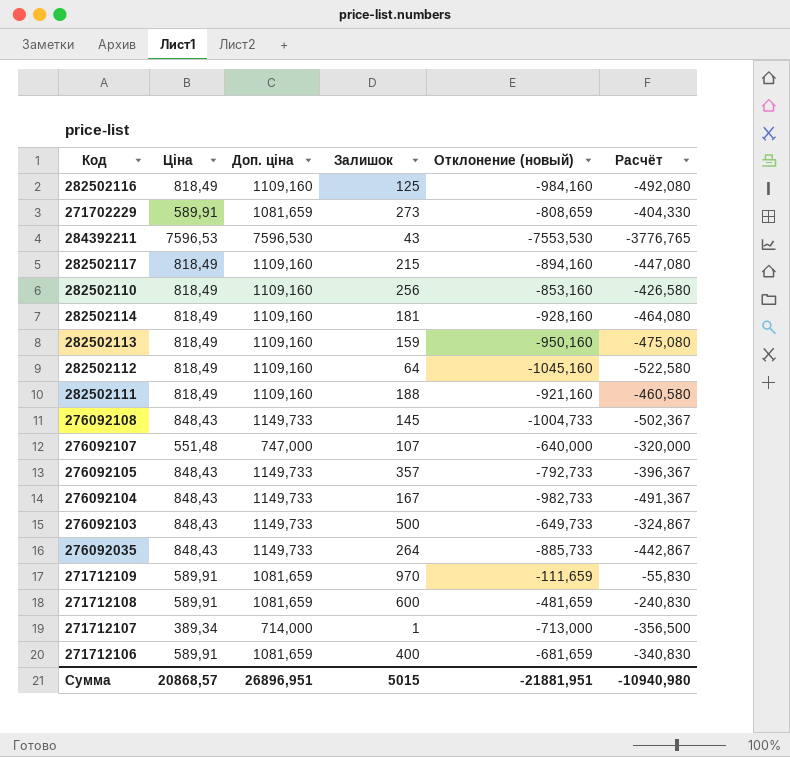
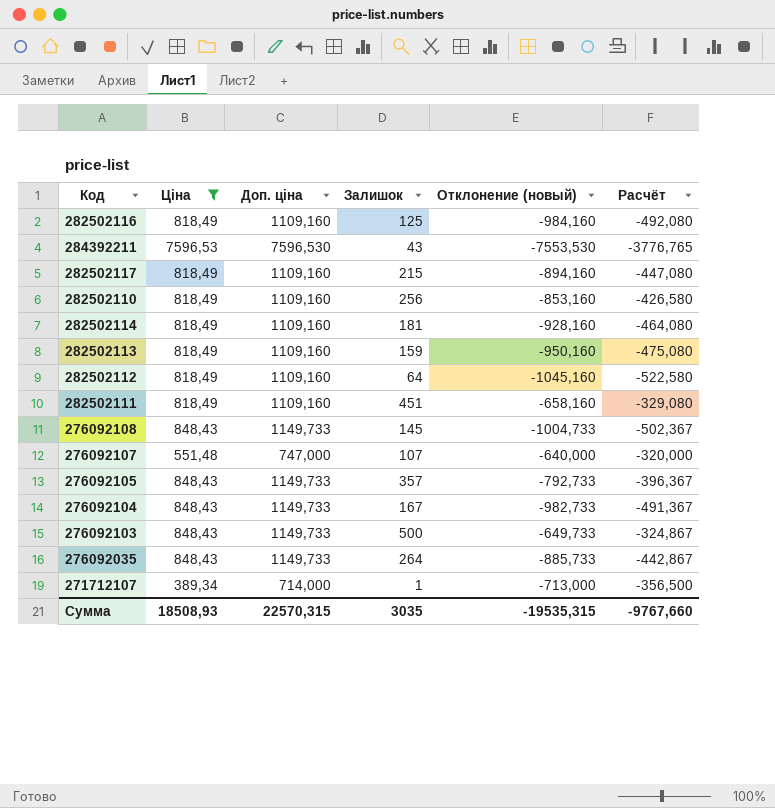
filter: none -> Ціна != 589,91
282502111 | Залишок: 188 -> 451
282502111 | Отклонение (новый): -921,160 -> -658,160
282502111 | Расчёт: -460,580 -> -329,080
Сумма | Ціна: 20868,57 -> 18508,93
Сумма | Доп. ціна: 26896,951 -> 22570,315
Сумма | Залишок: 5015 -> 3035
Сумма | Отклонение (новый): -21881,951 -> -19535,315
Сумма | Расчёт: -10940,980 -> -9767,660

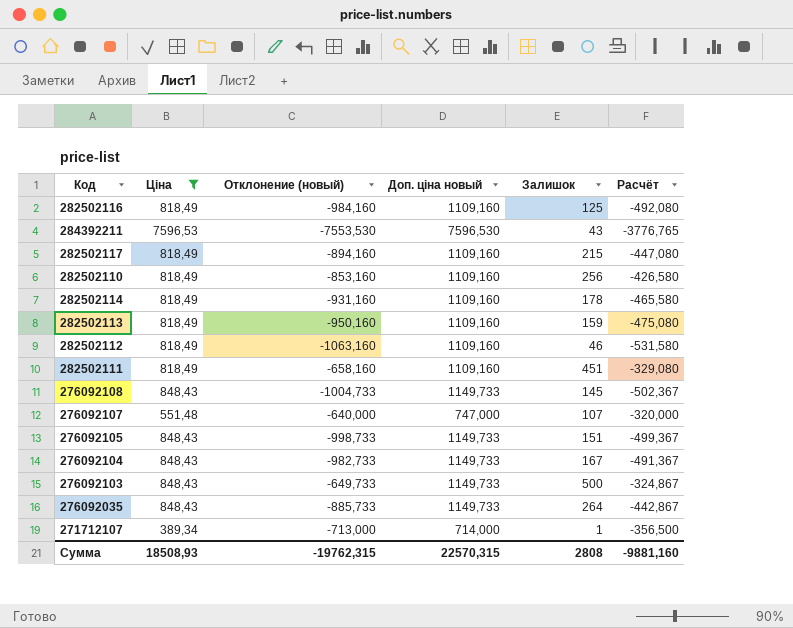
column Отклонение (новый) | position: 5 -> 3
column name: Доп. ціна -> Доп. ціна новый
282502114 | Отклонение (новый): -928,160 -> -931,160
282502114 | Залишок: 181 -> 178
282502114 | Расчёт: -464,080 -> -465,580
282502112 | Отклонение (новый): -1045,160 -> -1063,160
282502112 | Залишок: 64 -> 46
282502112 | Расчёт: -522,580 -> -531,580
276092105 | Отклонение (новый): -792,733 -> -998,733
276092105 | Залишок: 357 -> 151
276092105 | Расчёт: -396,367 -> -499,367
Сумма | Отклонение (новый): -19535,315 -> -19762,315
Сумма | Залишок: 3035 -> 2808
Сумма | Расчёт: -9767,660 -> -9881,160

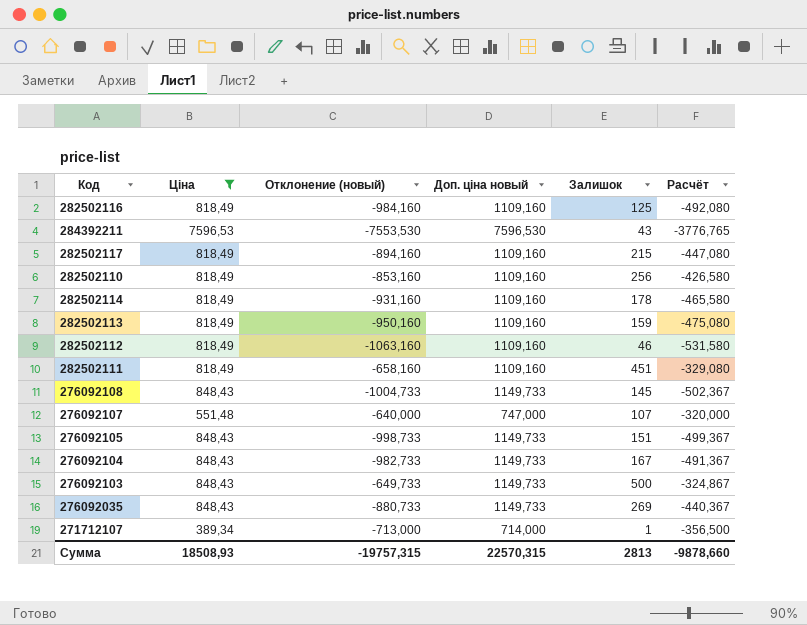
276092035 | Отклонение (новый): -885,733 -> -880,733
276092035 | Залишок: 264 -> 269
276092035 | Расчёт: -442,867 -> -440,367
Сумма | Отклонение (новый): -19762,315 -> -19757,315
Сумма | Залишок: 2808 -> 2813
Сумма | Расчёт: -9881,160 -> -9878,660

